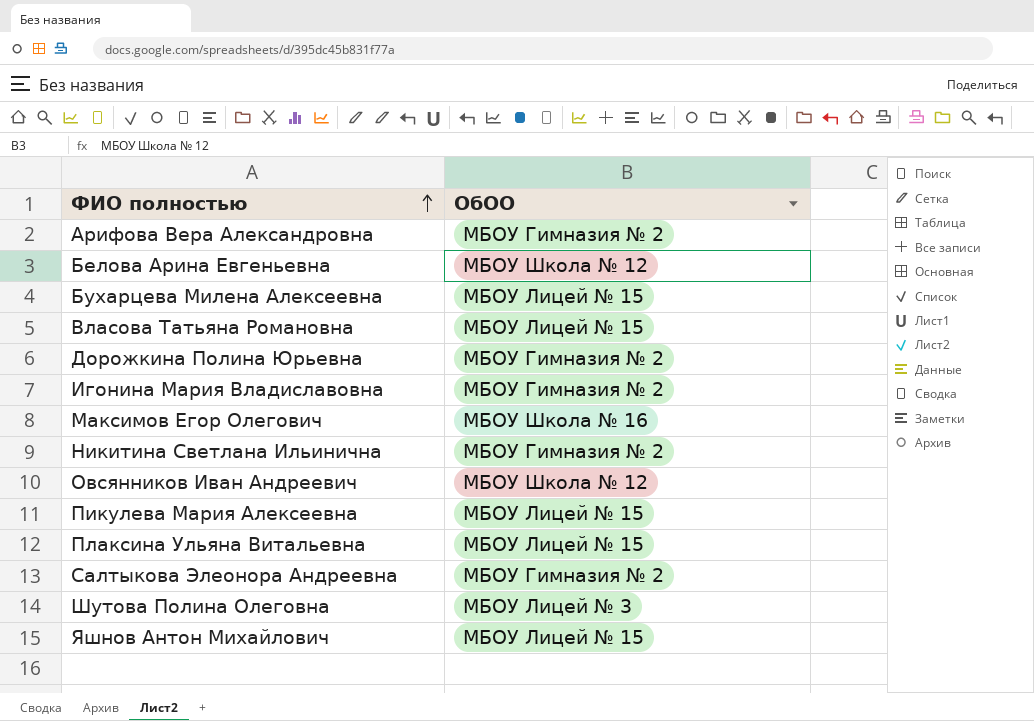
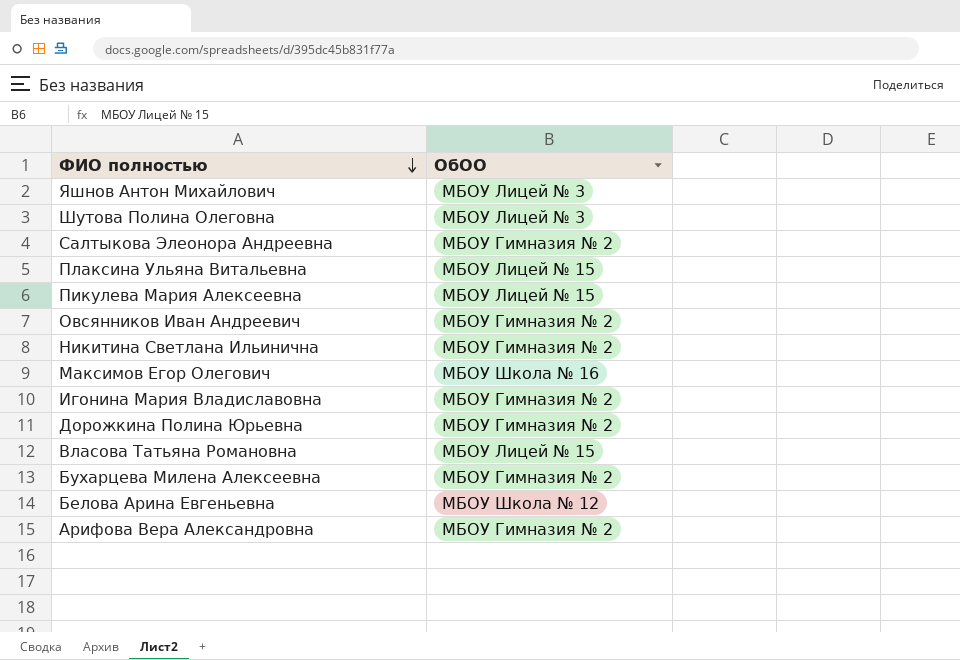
row order: ФИО полностью ascending -> ФИО полностью descending
Яшнов Антон Михайлович | ОбОО: МБОУ Лицей № 15 -> МБОУ Лицей № 3
Овсянников Иван Андреевич | ОбОО: МБОУ Школа № 12 -> МБОУ Гимназия № 2
Бухарцева Милена Алексеевна | ОбОО: МБОУ Лицей № 15 -> МБОУ Гимназия № 2

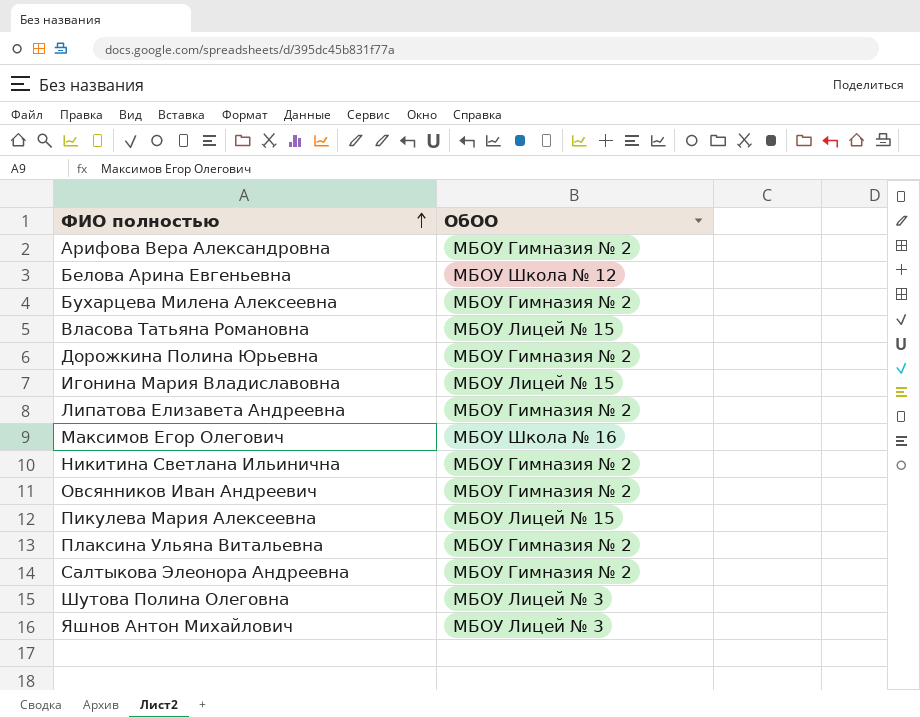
row order: ФИО полностью descending -> ФИО полностью ascending
Игонина Мария Владиславовна | ОбОО: МБОУ Гимназия № 2 -> МБОУ Лицей № 15
row Липатова Елизавета Андреевна: none -> МБОУ Гимназия № 2
Плаксина Ульяна Витальевна | ОбОО: МБОУ Лицей № 15 -> МБОУ Гимназия № 2

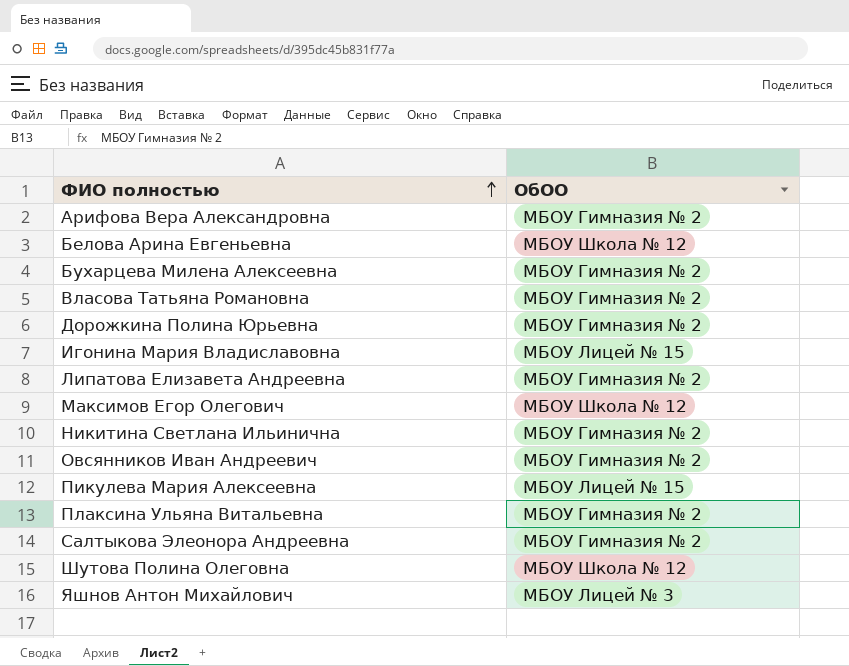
Власова Татьяна Романовна | ОбОО: МБОУ Лицей № 15 -> МБОУ Гимназия № 2
Максимов Егор Олегович | ОбОО: МБОУ Школа № 16 -> МБОУ Школа № 12
Шутова Полина Олеговна | ОбОО: МБОУ Лицей № 3 -> МБОУ Школа № 12

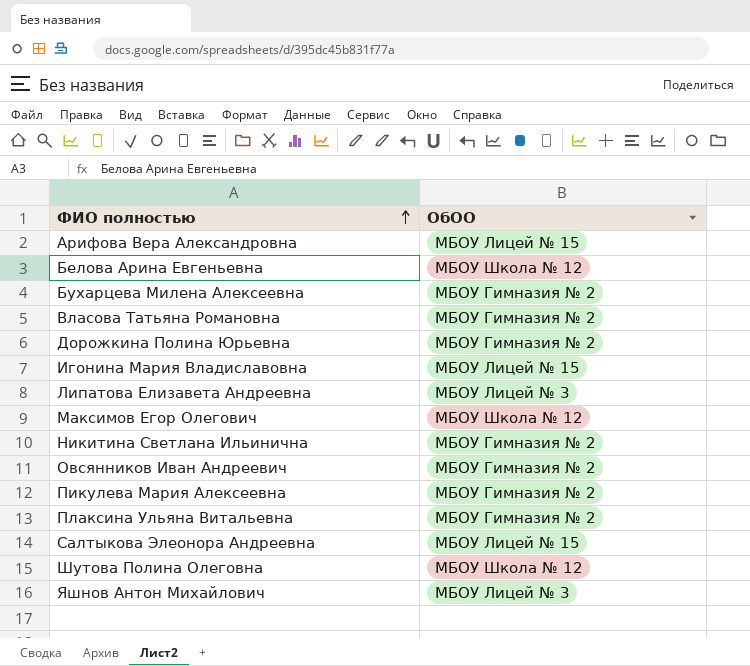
Арифова Вера Александровна | ОбОО: МБОУ Гимназия № 2 -> МБОУ Лицей № 15
Липатова Елизавета Андреевна | ОбОО: МБОУ Гимназия № 2 -> МБОУ Лицей № 3
Пикулева Мария Алексеевна | ОбОО: МБОУ Лицей № 15 -> МБОУ Гимназия № 2
Салтыкова Элеонора Андреевна | ОбОО: МБОУ Гимназия № 2 -> МБОУ Лицей № 15

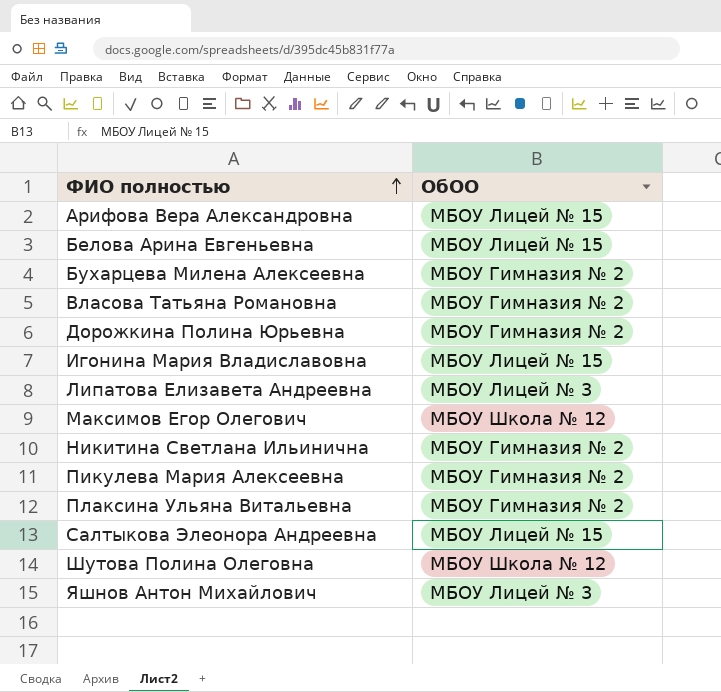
row Овсянников Иван Андреевич: МБОУ Гимназия № 2 -> none
Белова Арина Евгеньевна | ОбОО: МБОУ Школа № 12 -> МБОУ Лицей № 15

